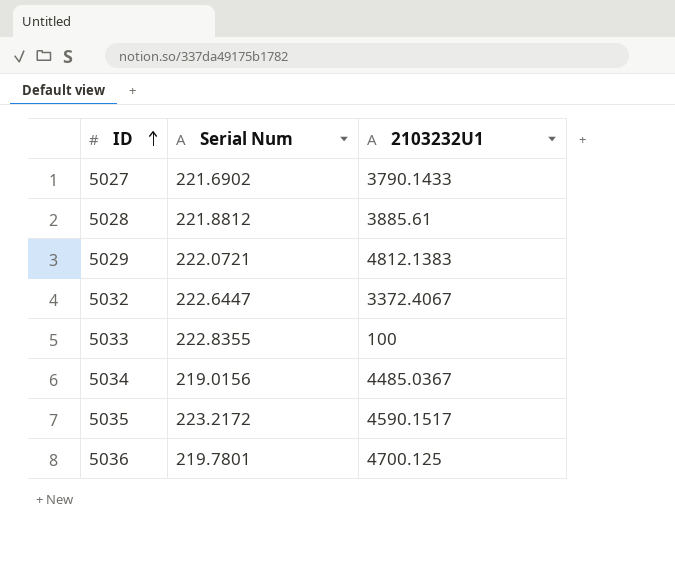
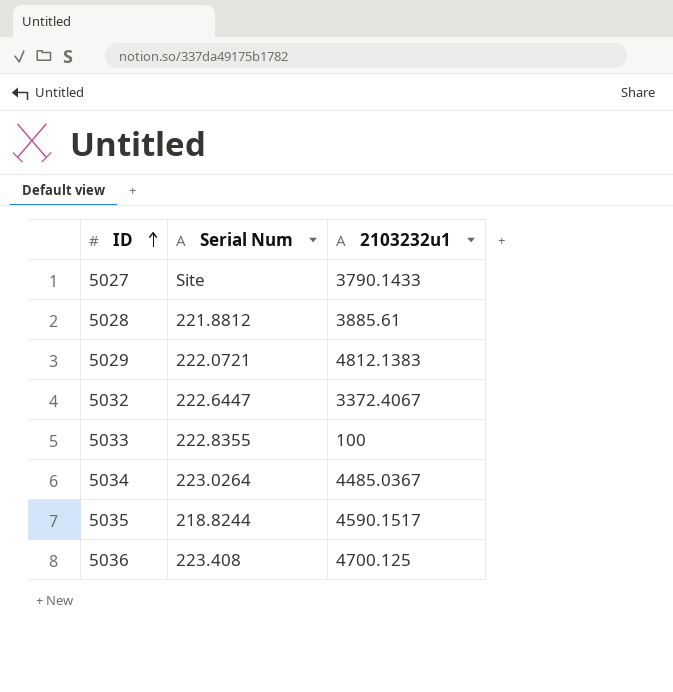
column name: 2103232U1 -> 2103232u1
5027 | Serial Num: 221.6902 -> Site
5034 | Serial Num: 219.0156 -> 223.0264
5035 | Serial Num: 223.2172 -> 218.8244
5036 | Serial Num: 219.7801 -> 223.408

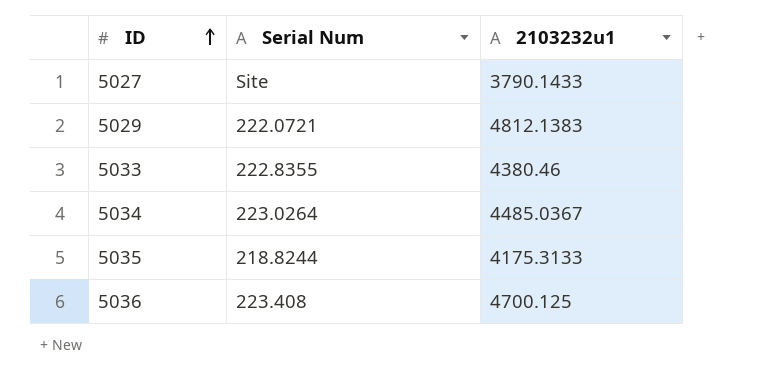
row 5028: 221.8812 | 3885.61 -> none
row 5032: 222.6447 | 3372.4067 -> none
5033 | 2103232u1: 100 -> 4380.46
5035 | 2103232u1: 4590.1517 -> 4175.3133

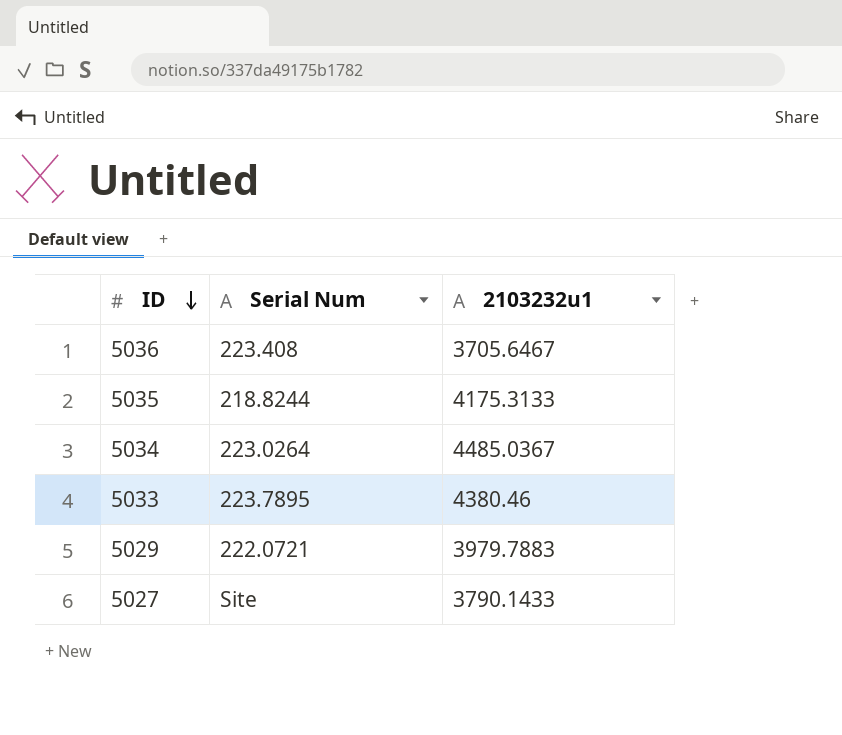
row order: ID ascending -> ID descending
5036 | 2103232u1: 4700.125 -> 3705.6467
5033 | Serial Num: 222.8355 -> 223.7895
5029 | 2103232u1: 4812.1383 -> 3979.7883

